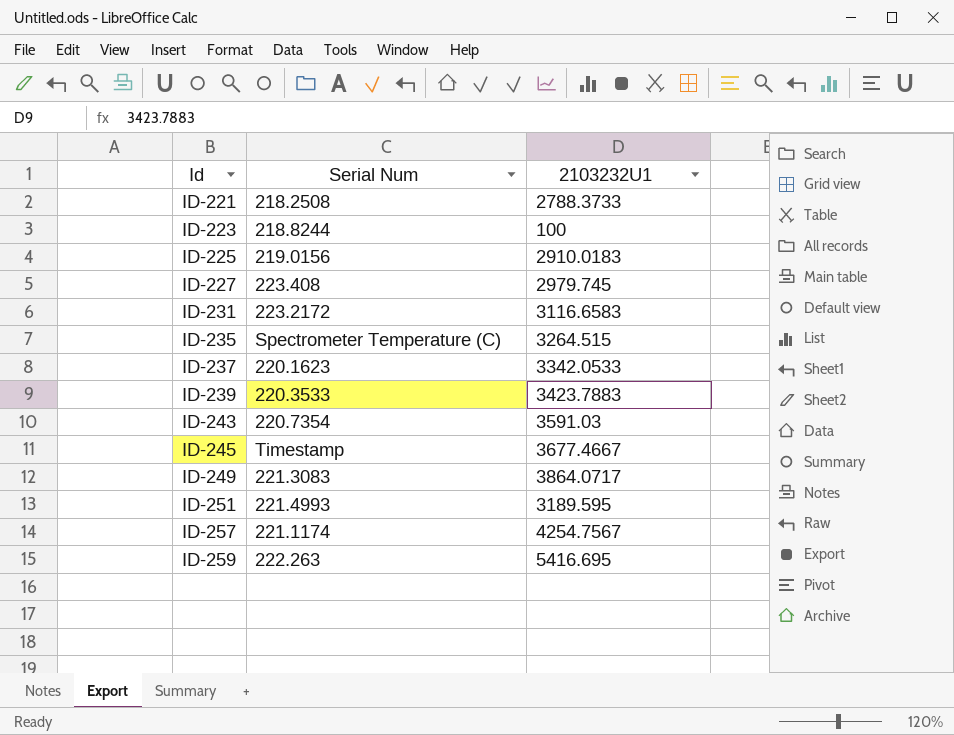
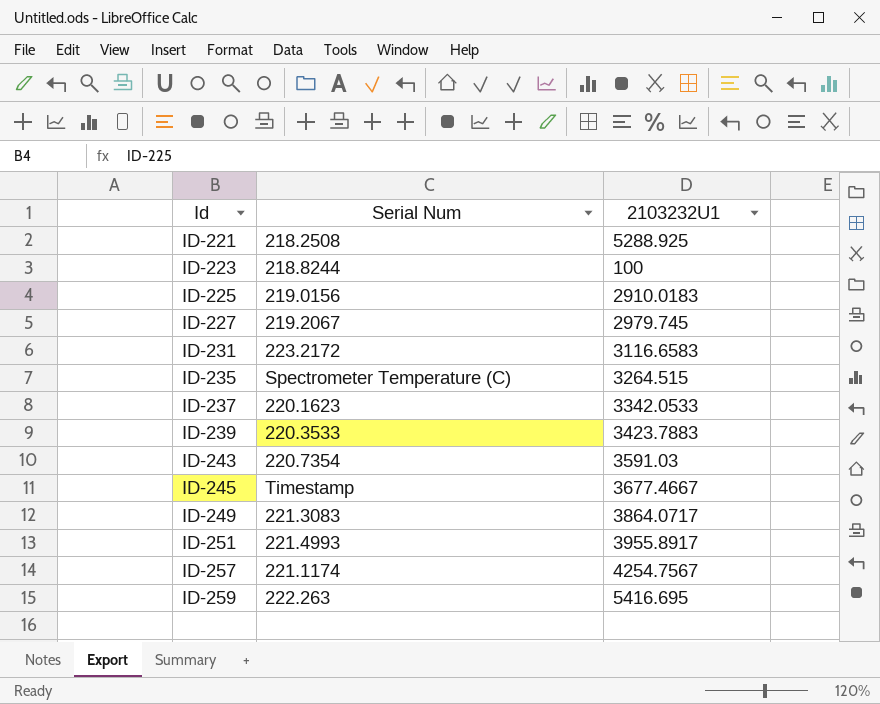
ID-221 | 2103232U1: 2788.3733 -> 5288.925
ID-227 | Serial Num: 223.408 -> 219.2067
ID-251 | 2103232U1: 3189.595 -> 3955.8917

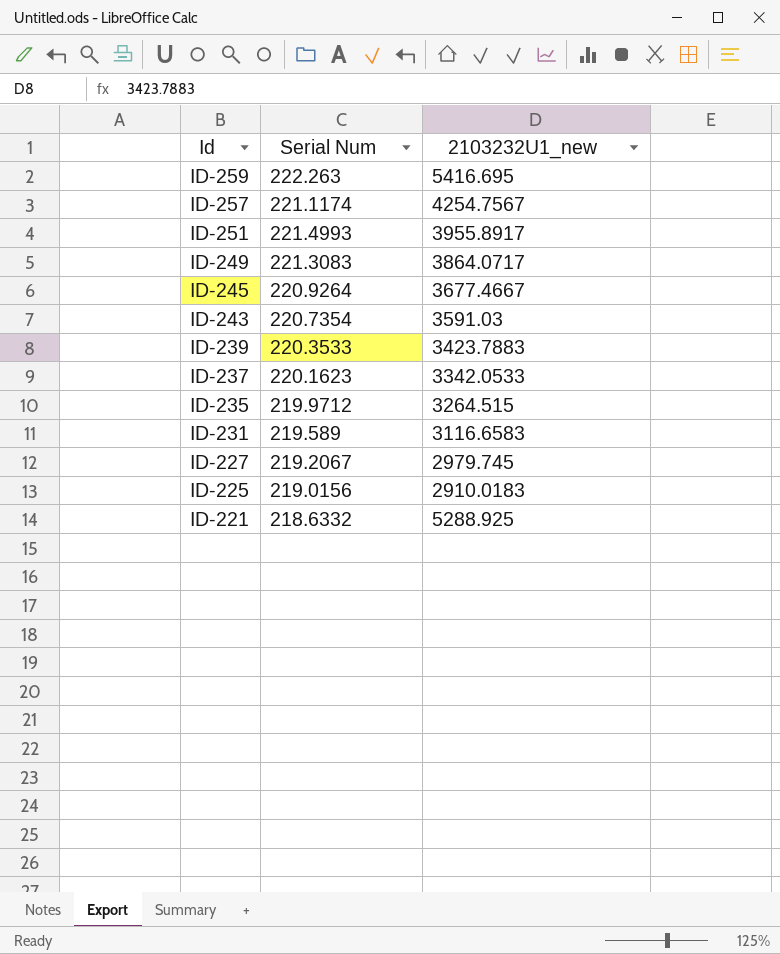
row order: Id ascending -> Id descending
column name: 2103232U1 -> 2103232U1_new
row ID-223: 218.8244 | 100 -> none
ID-245 | Serial Num: Timestamp -> 220.9264
ID-235 | Serial Num: Spectrometer Temperature (C) -> 219.9712
ID-231 | Serial Num: 223.2172 -> 219.589
ID-221 | Serial Num: 218.2508 -> 218.6332

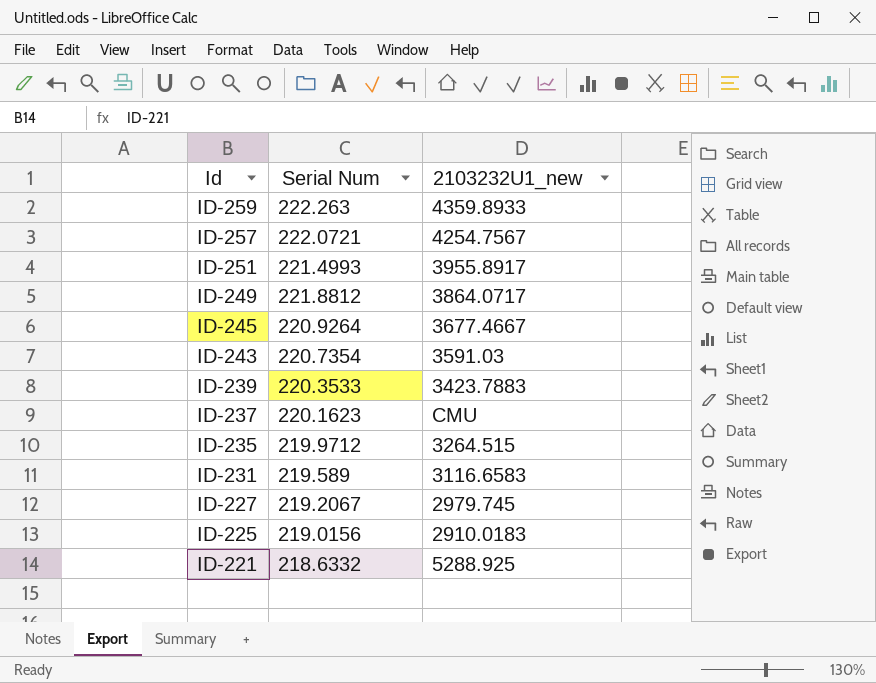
ID-259 | 2103232U1_new: 5416.695 -> 4359.8933
ID-257 | Serial Num: 221.1174 -> 222.0721
ID-249 | Serial Num: 221.3083 -> 221.8812
ID-237 | 2103232U1_new: 3342.0533 -> CMU

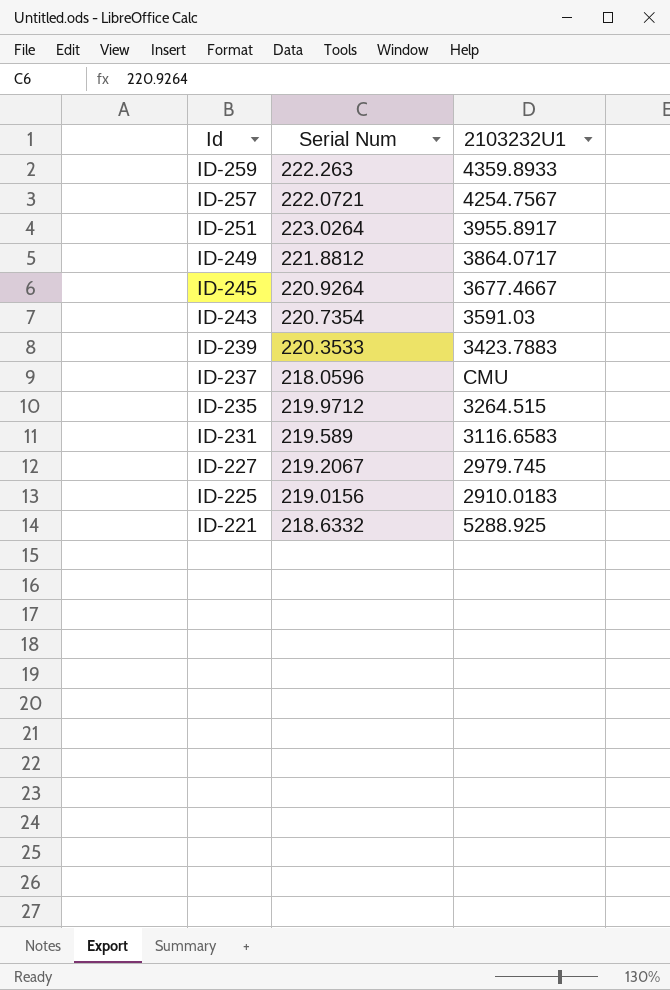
column name: 2103232U1_new -> 2103232U1
ID-251 | Serial Num: 221.4993 -> 223.0264
ID-237 | Serial Num: 220.1623 -> 218.0596

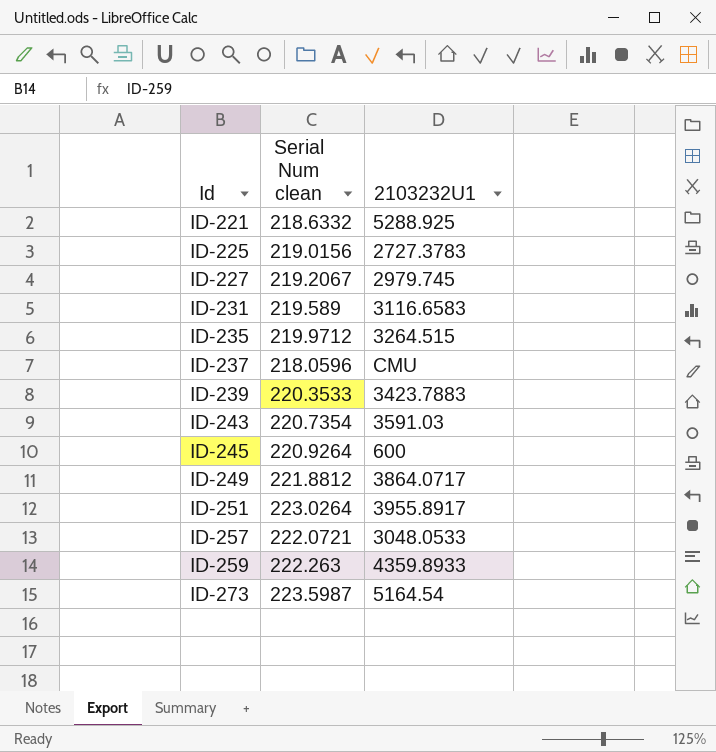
row order: Id descending -> Id ascending
column name: Serial Num -> Serial Num clean
ID-225 | 2103232U1: 2910.0183 -> 2727.3783
ID-245 | 2103232U1: 3677.4667 -> 600
ID-257 | 2103232U1: 4254.7567 -> 3048.0533
row ID-273: none -> 223.5987 | 5164.54

